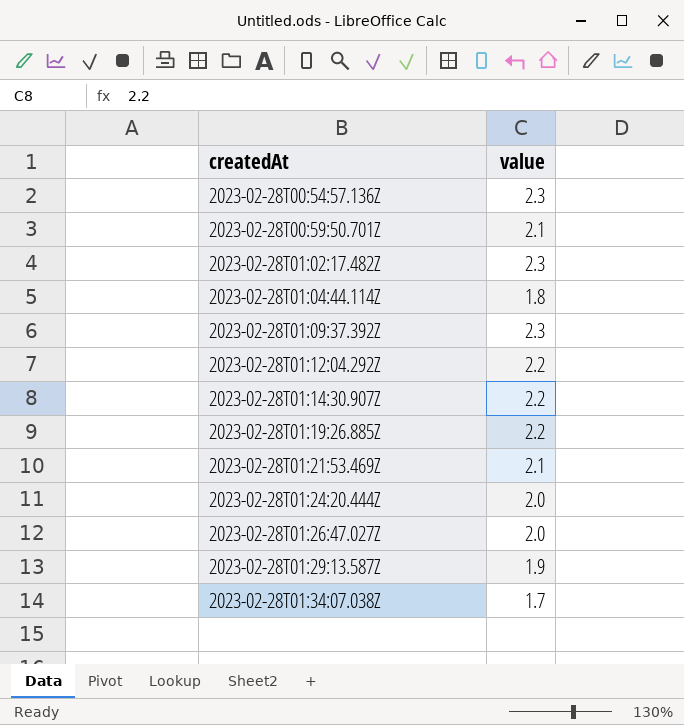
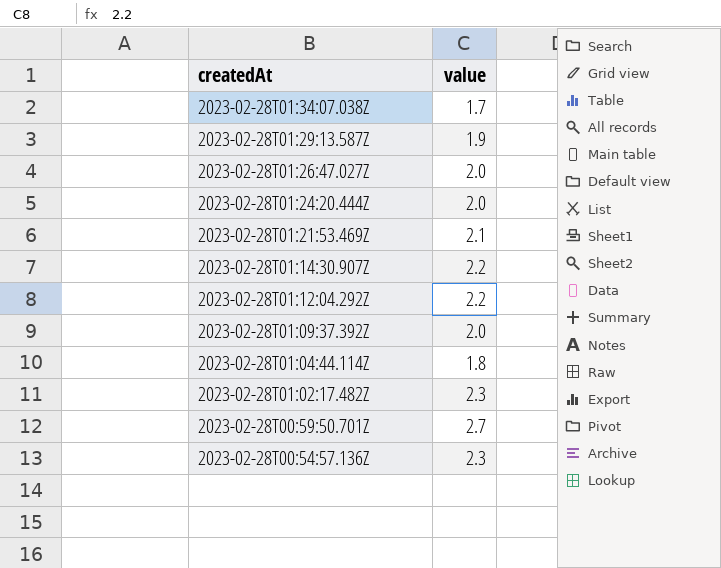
row order: createdAt ascending -> createdAt descending
row 2023-02-28T01:19:26.885Z: 2.2 -> none
2023-02-28T01:09:37.392Z | value: 2.3 -> 2.0
2023-02-28T00:59:50.701Z | value: 2.1 -> 2.7

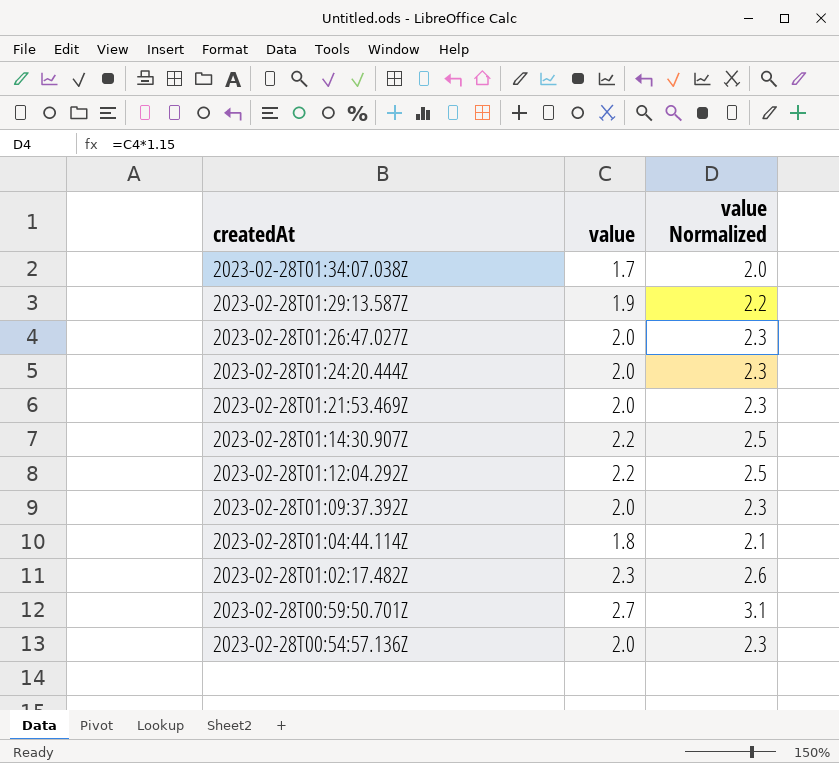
column value Normalized | formula: none -> [value] * 1.15
2023-02-28T01:21:53.469Z | value: 2.1 -> 2.0
2023-02-28T00:54:57.136Z | value: 2.3 -> 2.0

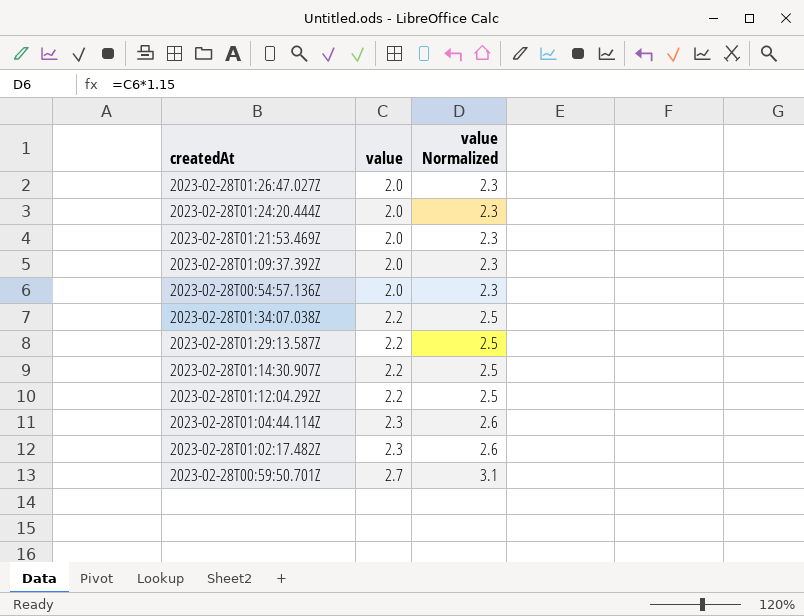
row order: createdAt descending -> value ascending
2023-02-28T01:34:07.038Z | value: 1.7 -> 2.2
2023-02-28T01:34:07.038Z | value Normalized: 2.0 -> 2.5
2023-02-28T01:29:13.587Z | value: 1.9 -> 2.2
2023-02-28T01:29:13.587Z | value Normalized: 2.2 -> 2.5
2023-02-28T01:04:44.114Z | value: 1.8 -> 2.3
2023-02-28T01:04:44.114Z | value Normalized: 2.1 -> 2.6

